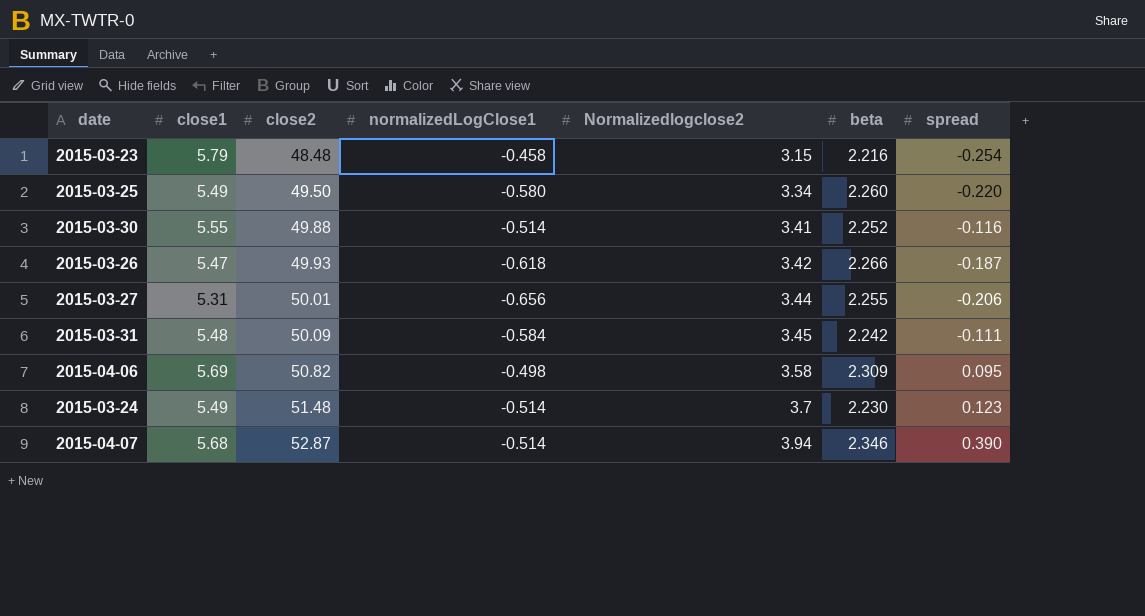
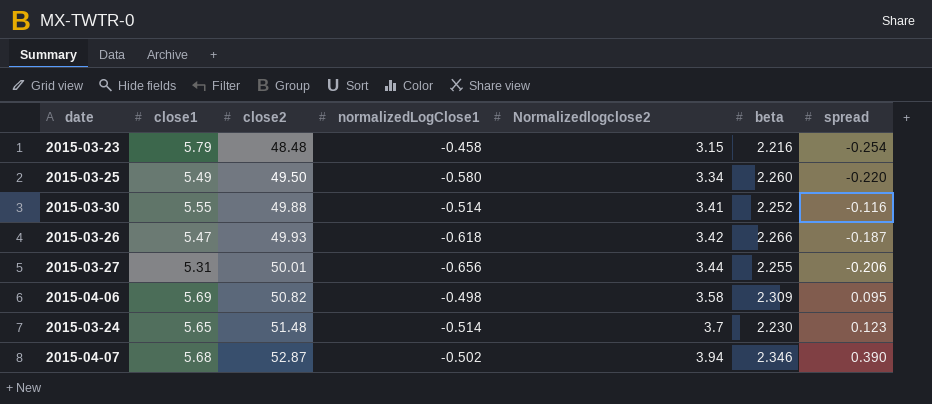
row 2015-03-31: 5.48 | 50.09 | -0.584 | 3.45 | 2.242 | -0.111 -> none
2015-03-24 | close1: 5.49 -> 5.65
2015-04-07 | normalizedLogClose1: -0.514 -> -0.502

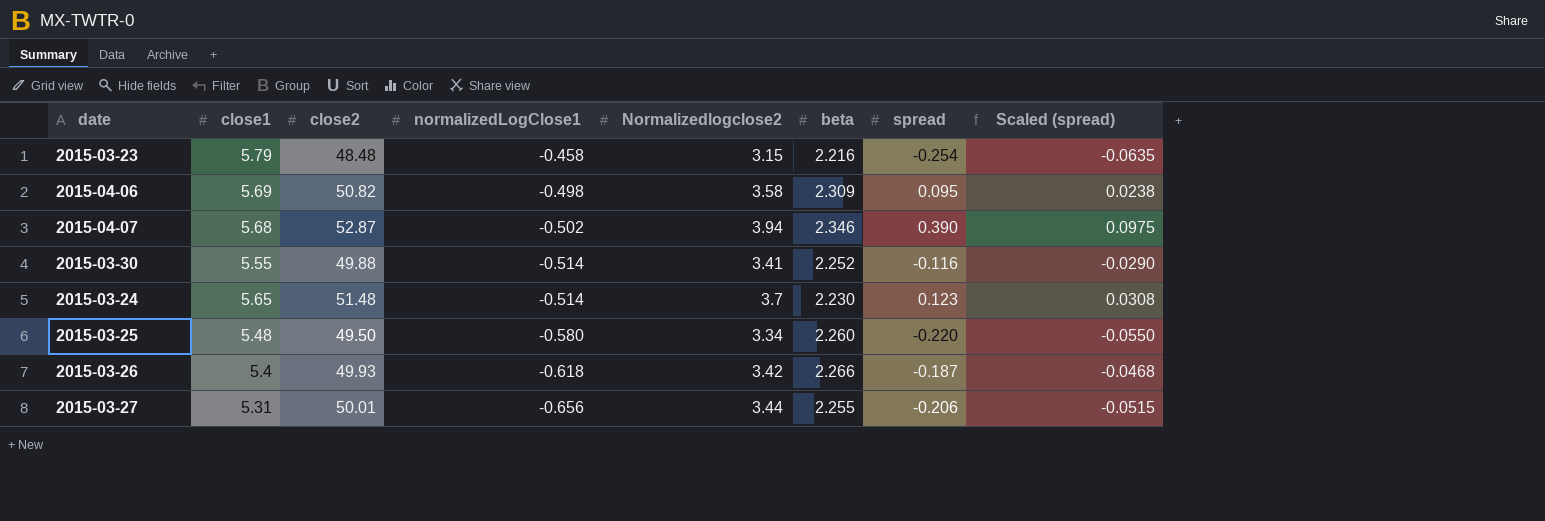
row order: close2 ascending -> normalizedLogClose1 descending
column Scaled (spread) | formula: none -> [spread] * 0.25
2015-03-25 | close1: 5.49 -> 5.48
2015-03-26 | close1: 5.47 -> 5.4

